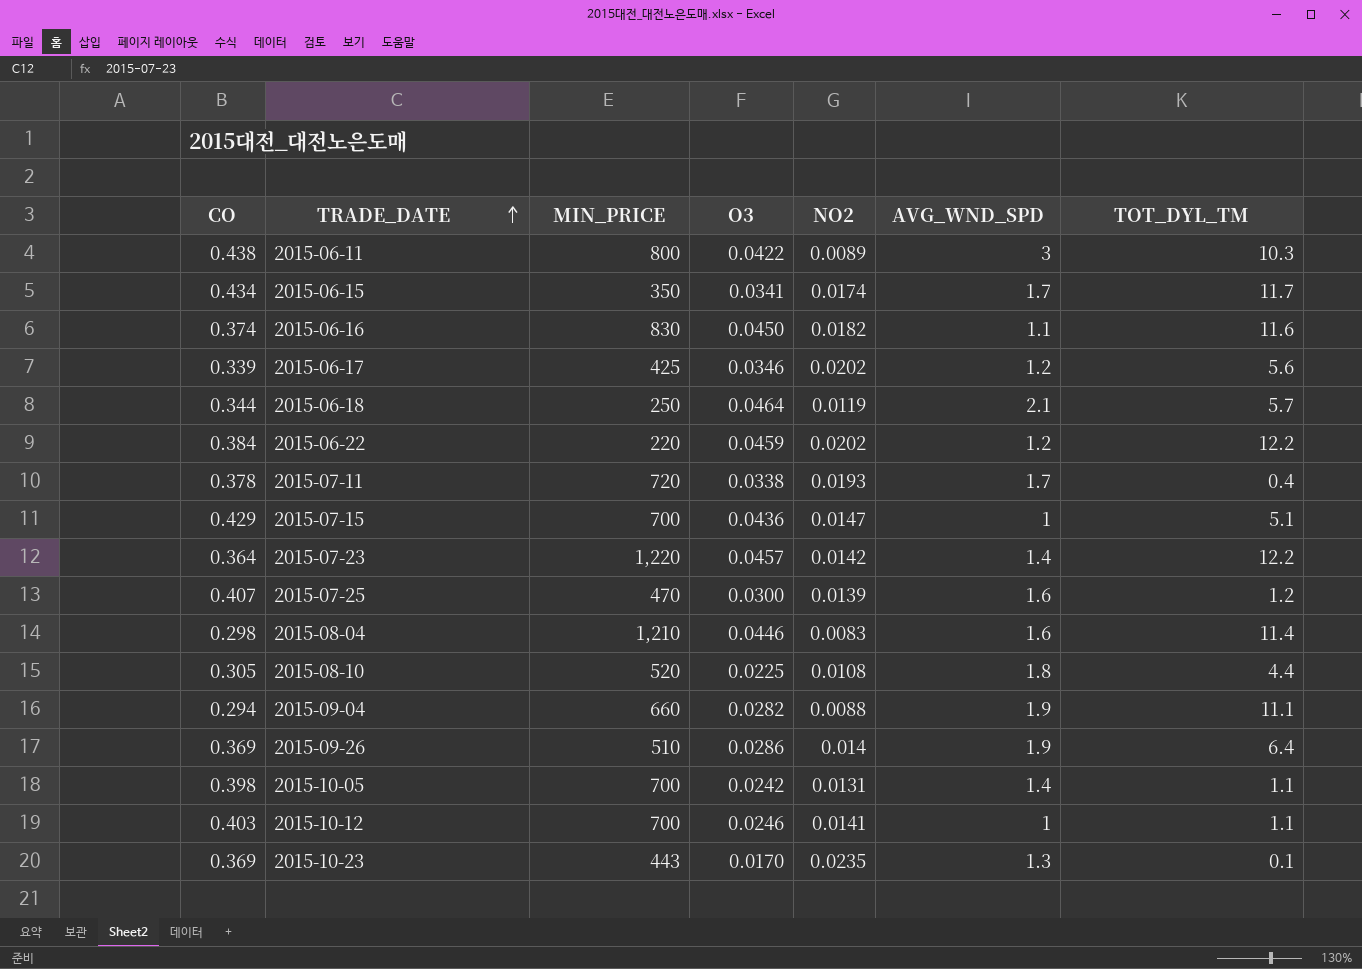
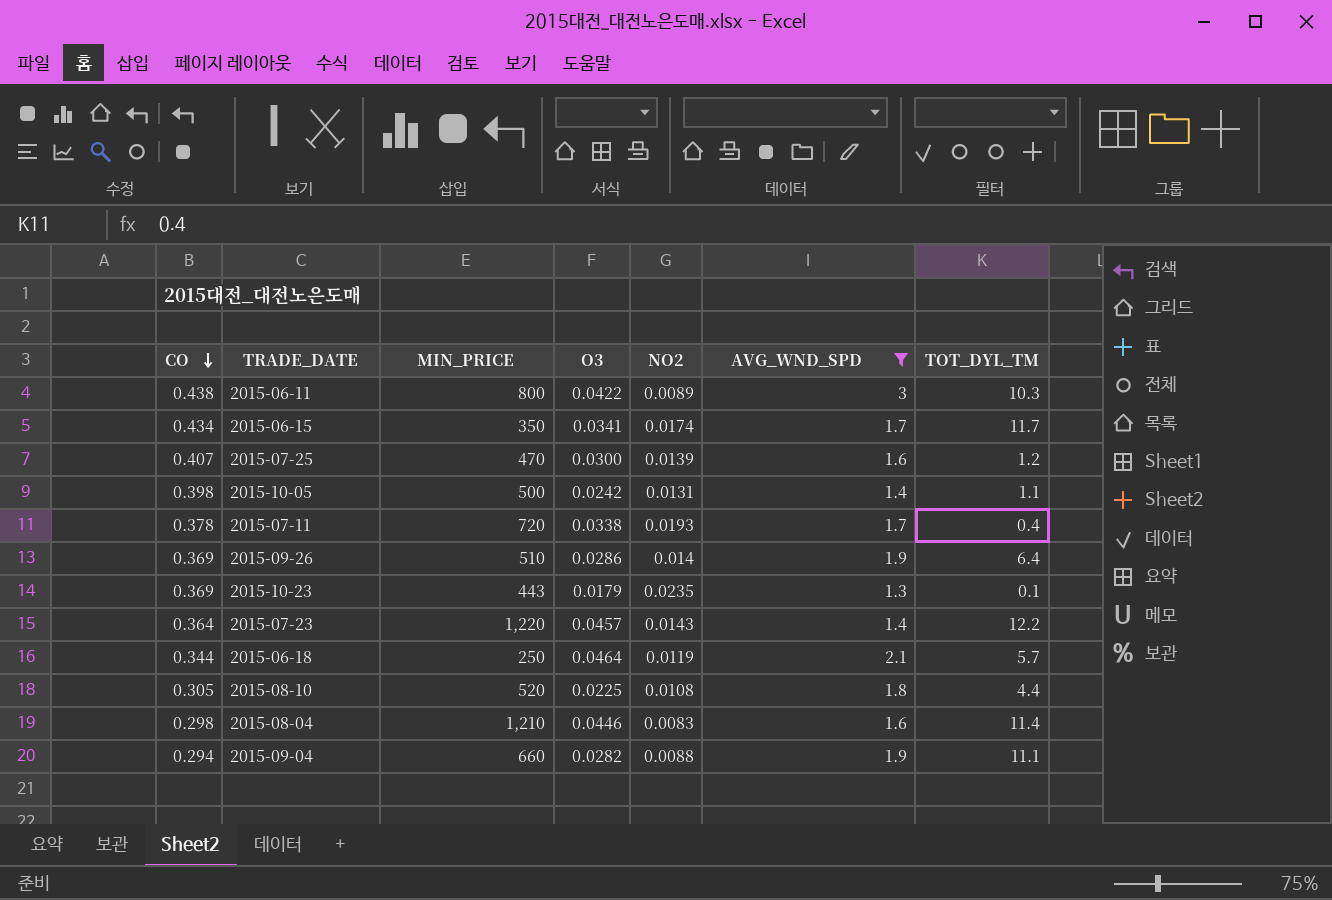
filter: none -> AVG_WND_SPD >= 1.3
row order: TRADE_DATE ascending -> CO descending
2015-10-05 | MIN_PRICE: 700 -> 500
2015-10-23 | O3: 0.0170 -> 0.0179
2015-07-23 | NO2: 0.0142 -> 0.0143

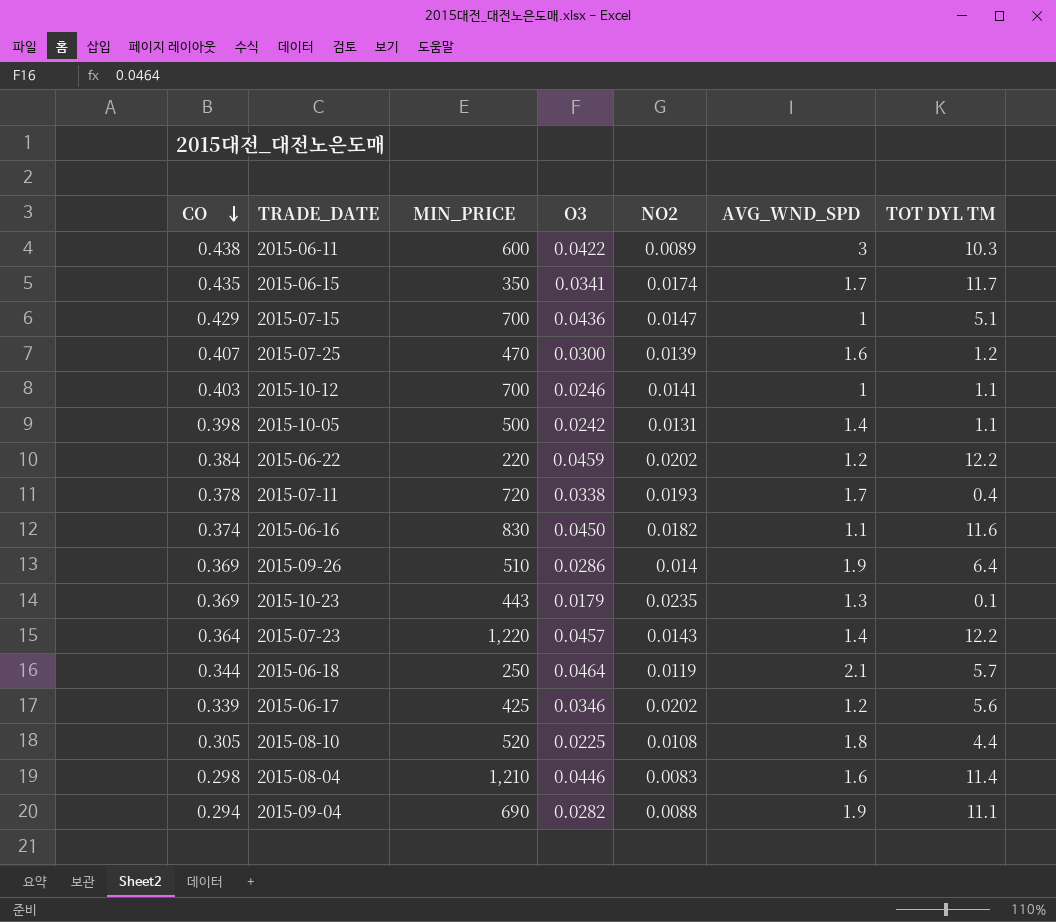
filter: AVG_WND_SPD >= 1.3 -> none
column name: TOT_DYL_TM -> TOT DYL TM
2015-06-11 | MIN_PRICE: 800 -> 600
2015-06-15 | CO: 0.434 -> 0.435
2015-09-04 | MIN_PRICE: 660 -> 690

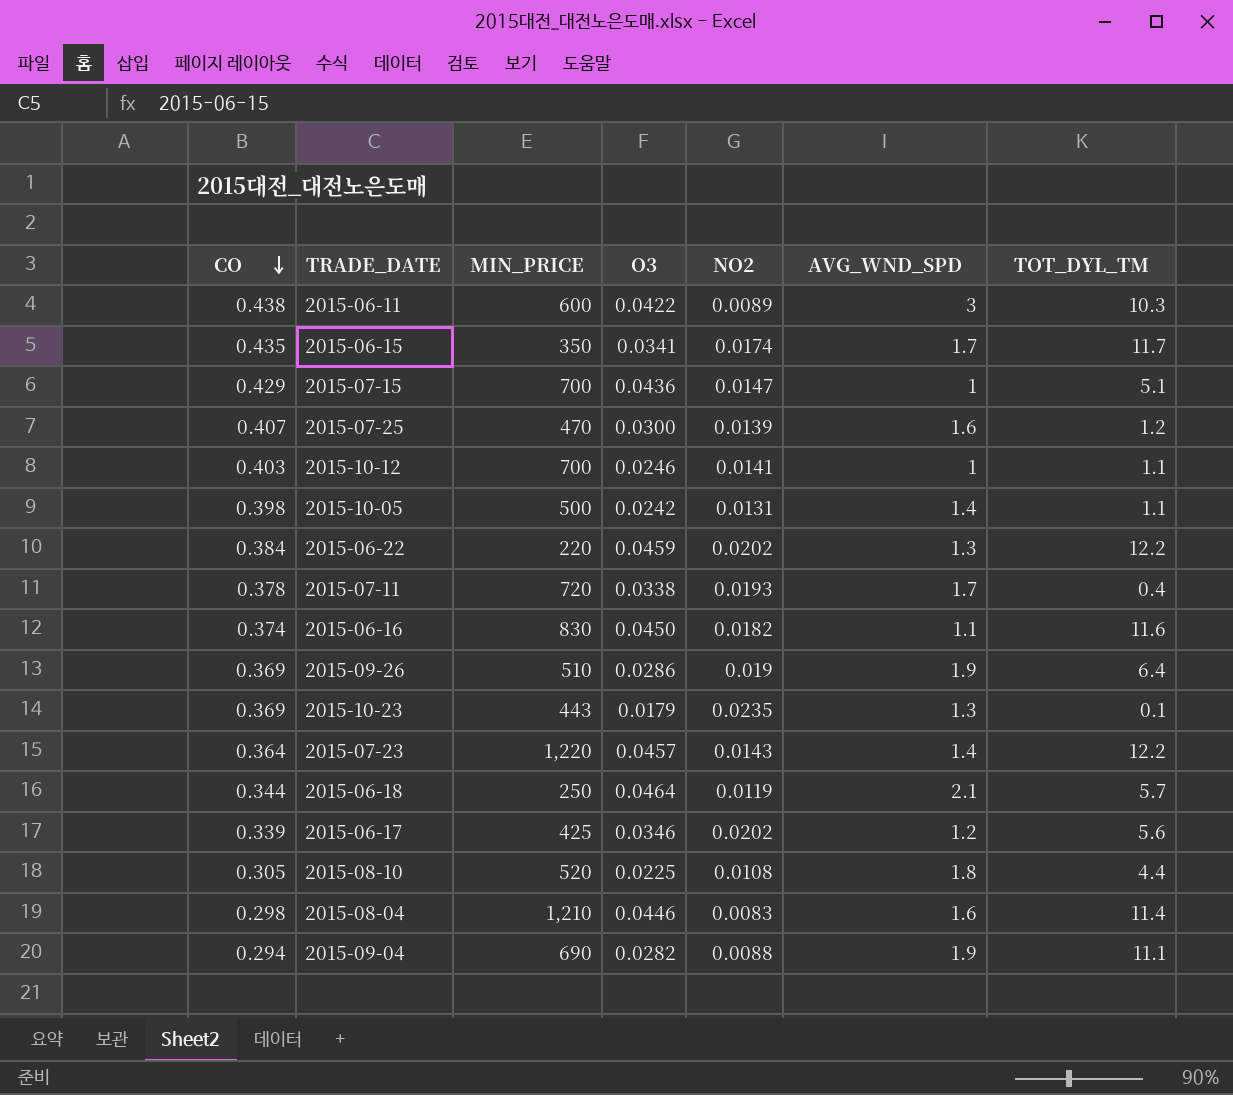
column name: TOT DYL TM -> TOT_DYL_TM
2015-06-22 | AVG_WND_SPD: 1.2 -> 1.3
2015-09-26 | NO2: 0.014 -> 0.019

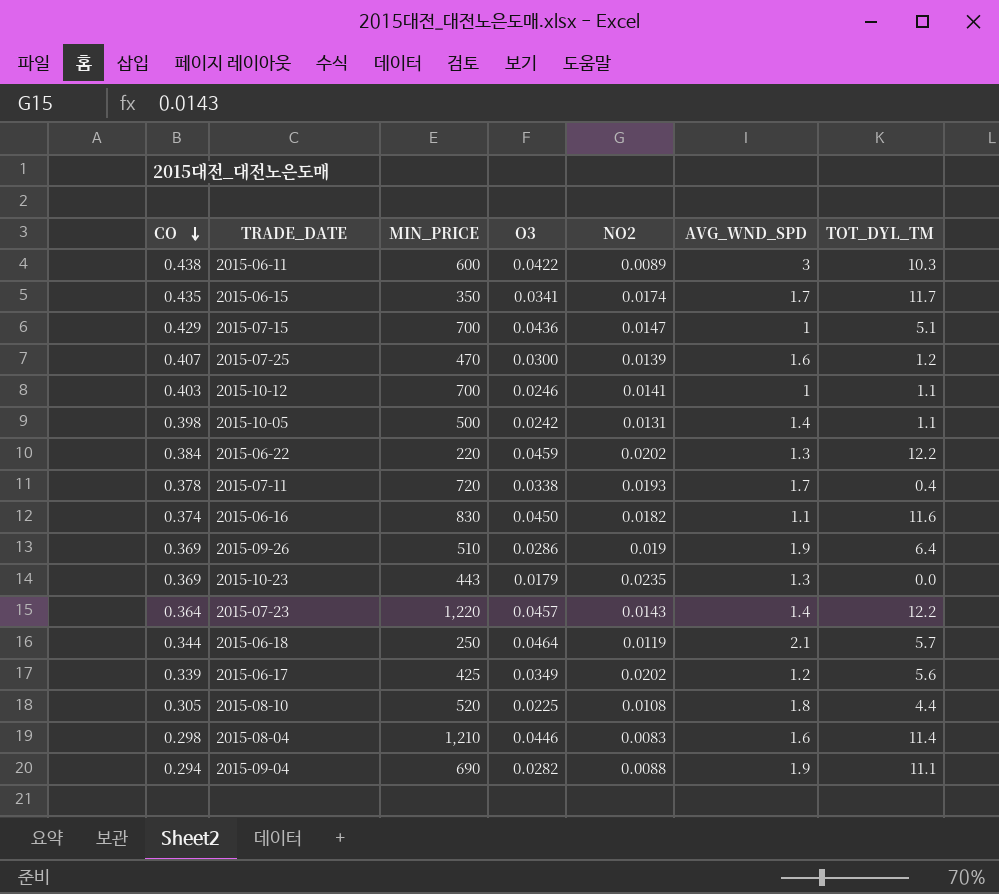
2015-10-23 | TOT_DYL_TM: 0.1 -> 0.0
2015-06-17 | O3: 0.0346 -> 0.0349

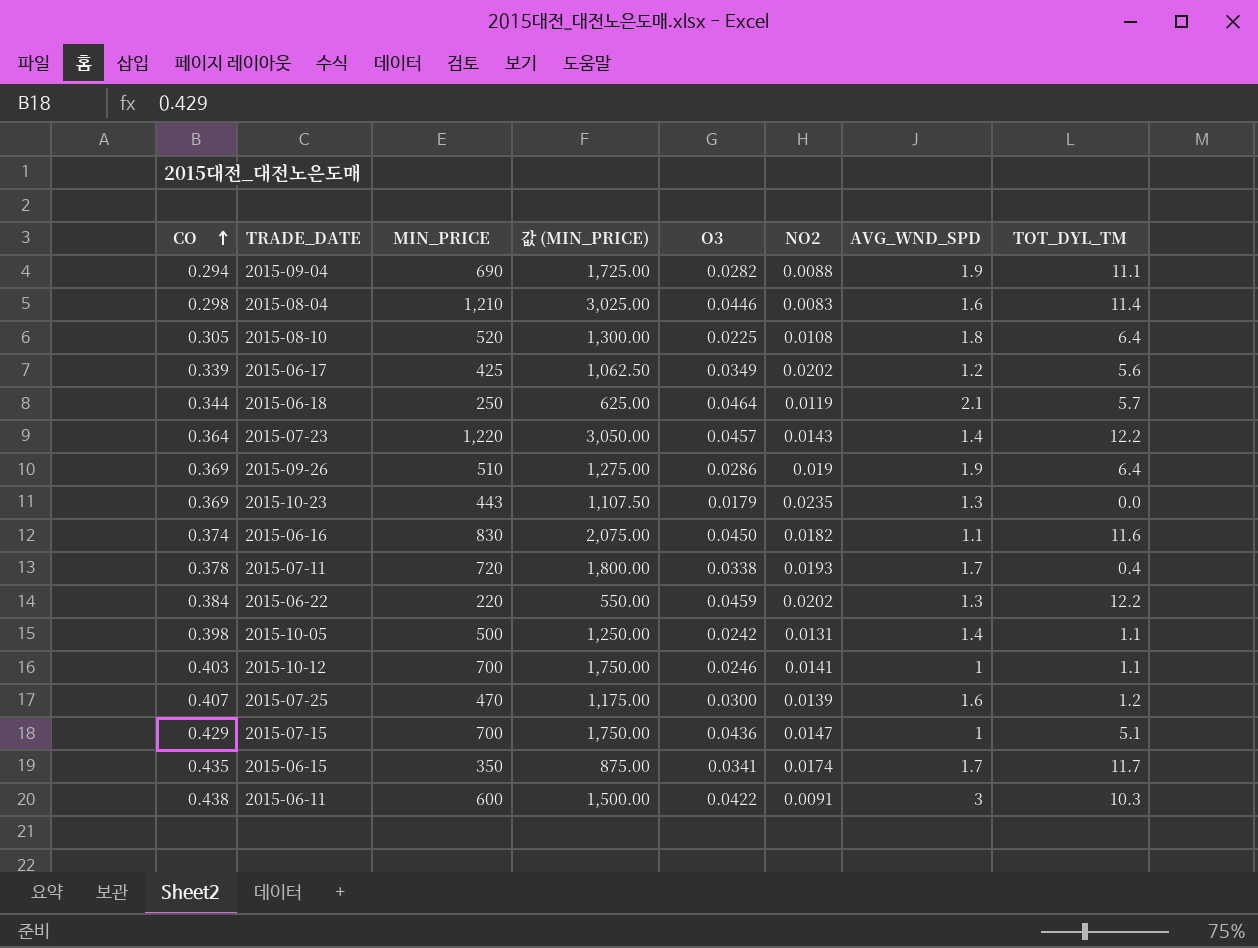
row order: CO descending -> CO ascending
column 값 (MIN_PRICE) | formula: none -> [MIN_PRICE] * 2.5
2015-08-10 | TOT_DYL_TM: 4.4 -> 6.4
2015-06-11 | NO2: 0.0089 -> 0.0091

